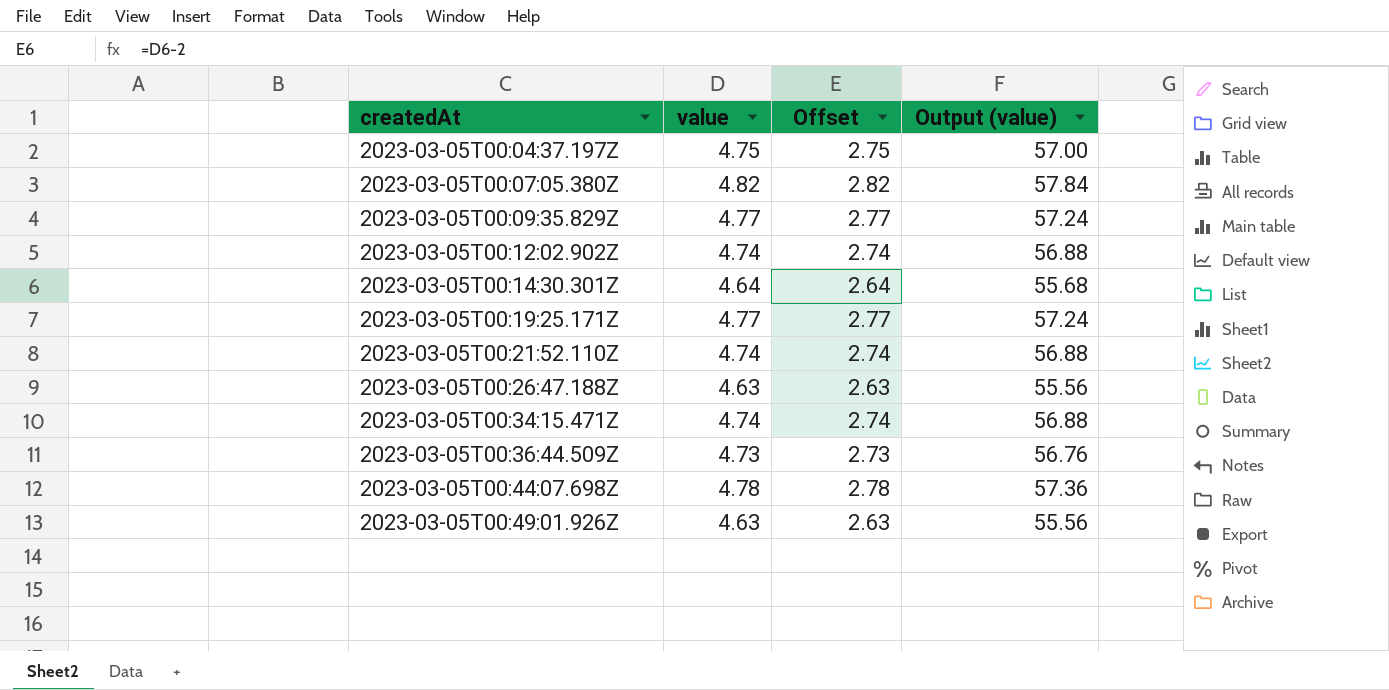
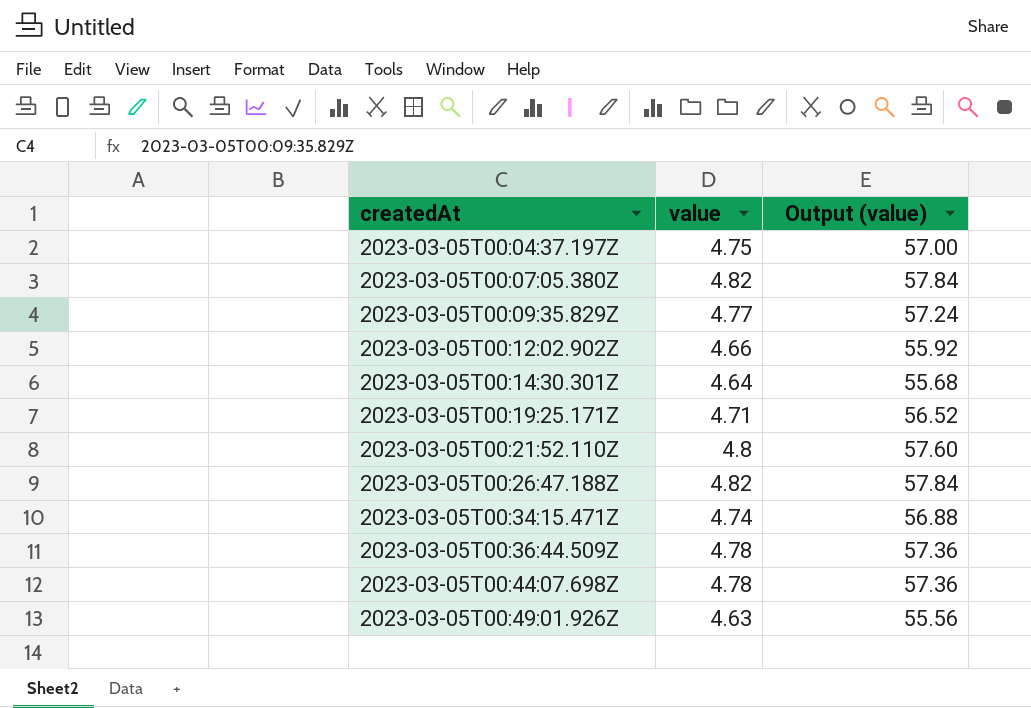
column Offset | formula: [value] - 2 -> none
2023-03-05T00:12:02.902Z | value: 4.74 -> 4.66
2023-03-05T00:12:02.902Z | Output (value): 56.88 -> 55.92
2023-03-05T00:19:25.171Z | value: 4.77 -> 4.71
2023-03-05T00:19:25.171Z | Output (value): 57.24 -> 56.52
2023-03-05T00:21:52.110Z | value: 4.74 -> 4.8
2023-03-05T00:21:52.110Z | Output (value): 56.88 -> 57.60
2023-03-05T00:26:47.188Z | value: 4.63 -> 4.82
2023-03-05T00:26:47.188Z | Output (value): 55.56 -> 57.84
2023-03-05T00:36:44.509Z | value: 4.73 -> 4.78
2023-03-05T00:36:44.509Z | Output (value): 56.76 -> 57.36

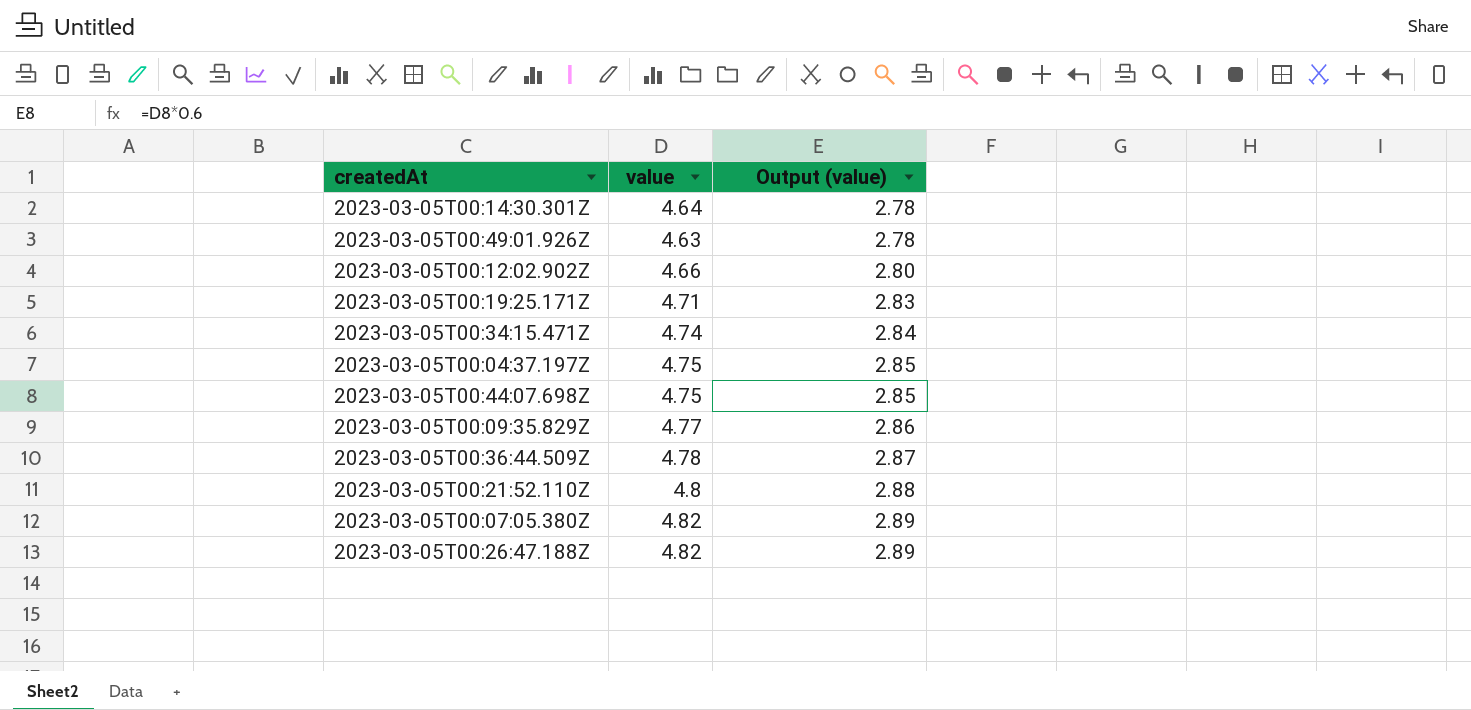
row order: createdAt ascending -> Output (value) ascending
column Output (value) | formula: [value] * 12 -> [value] * 0.6
2023-03-05T00:44:07.698Z | value: 4.78 -> 4.75

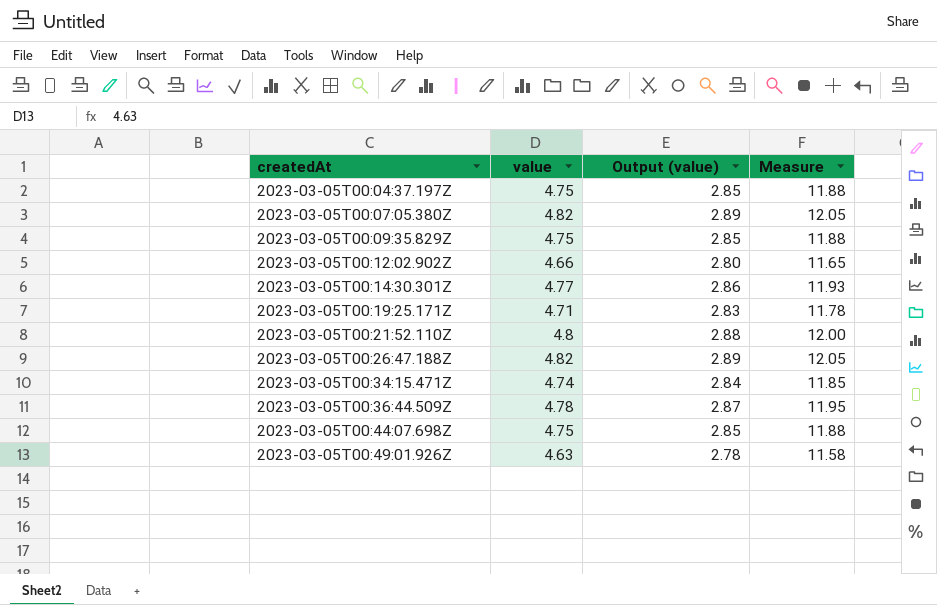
row order: Output (value) ascending -> createdAt ascending
column Measure | formula: none -> [value] * 2.5
2023-03-05T00:09:35.829Z | value: 4.77 -> 4.75
2023-03-05T00:09:35.829Z | Output (value): 2.86 -> 2.85
2023-03-05T00:14:30.301Z | value: 4.64 -> 4.77
2023-03-05T00:14:30.301Z | Output (value): 2.78 -> 2.86

